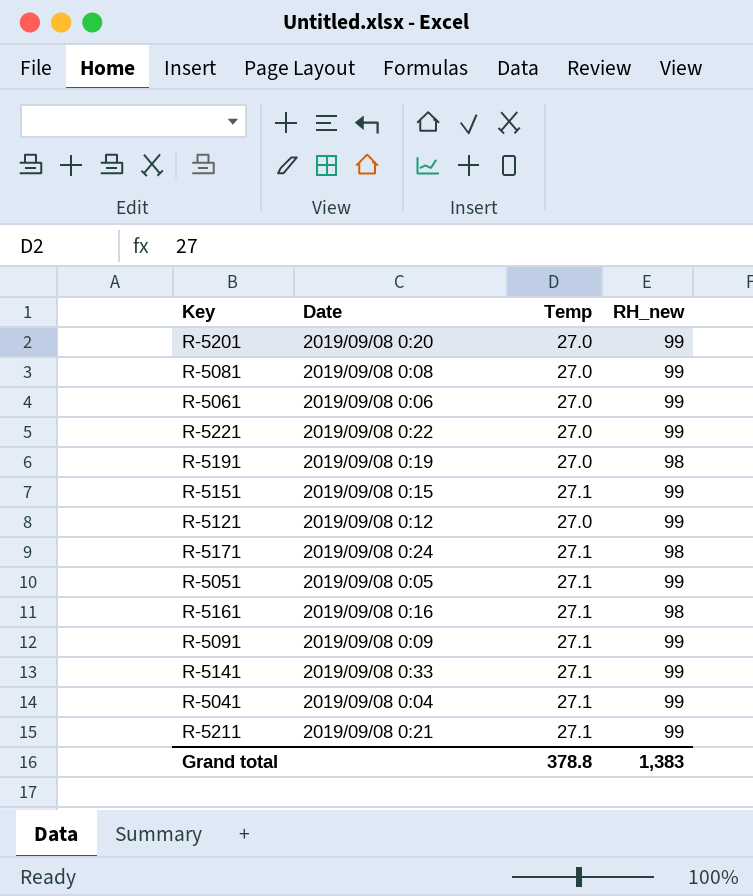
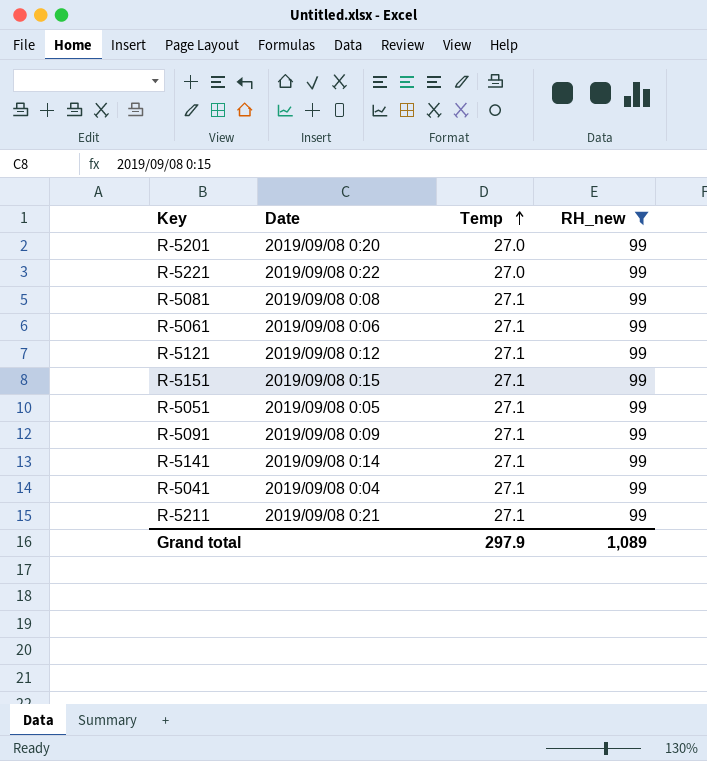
filter: none -> RH_new = 99
row order: none -> Temp ascending
R-5081 | Temp: 27.0 -> 27.1
R-5061 | Temp: 27.0 -> 27.1
R-5121 | Temp: 27.0 -> 27.1
R-5141 | Date: 2019/09/08 0:33 -> 2019/09/08 0:14
Grand total | Temp: 378.8 -> 297.9
Grand total | RH_new: 1,383 -> 1,089

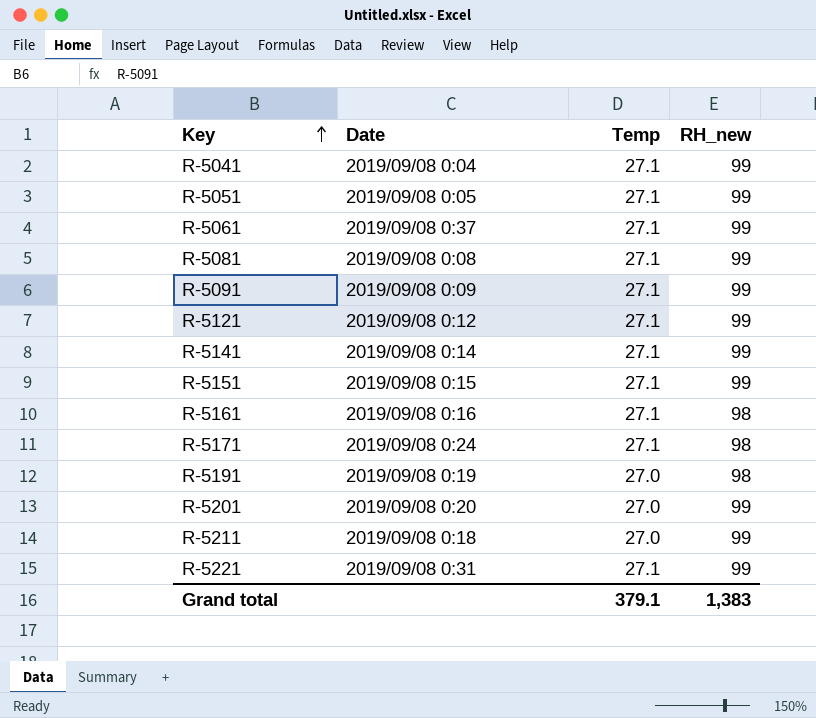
filter: RH_new = 99 -> none
row order: Temp ascending -> Key ascending
R-5061 | Date: 2019/09/08 0:06 -> 2019/09/08 0:37
R-5211 | Date: 2019/09/08 0:21 -> 2019/09/08 0:18
R-5211 | Temp: 27.1 -> 27.0
R-5221 | Date: 2019/09/08 0:22 -> 2019/09/08 0:31
R-5221 | Temp: 27.0 -> 27.1
Grand total | Temp: 297.9 -> 379.1
Grand total | RH_new: 1,089 -> 1,383

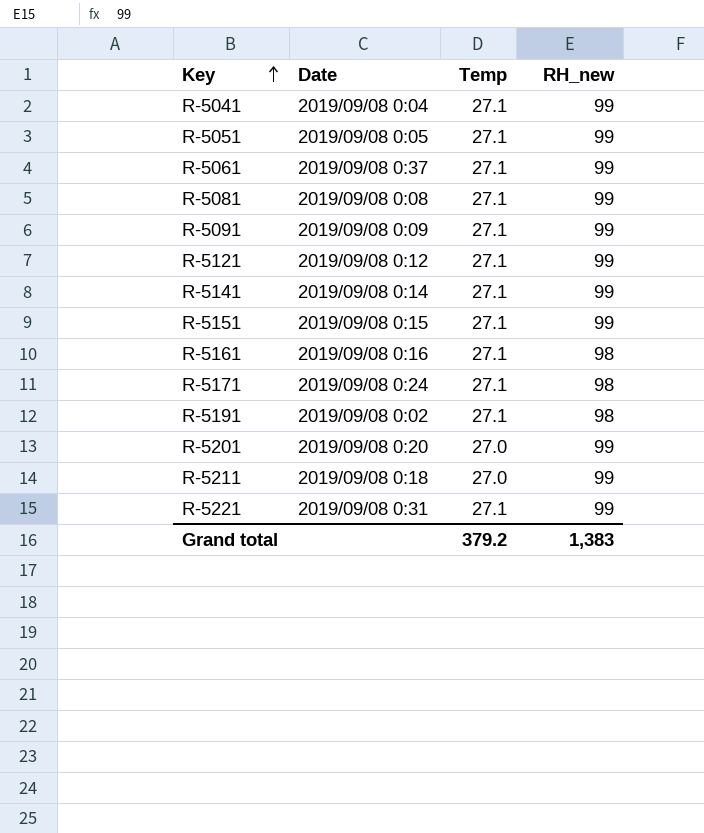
R-5191 | Date: 2019/09/08 0:19 -> 2019/09/08 0:02
R-5191 | Temp: 27.0 -> 27.1
Grand total | Temp: 379.1 -> 379.2

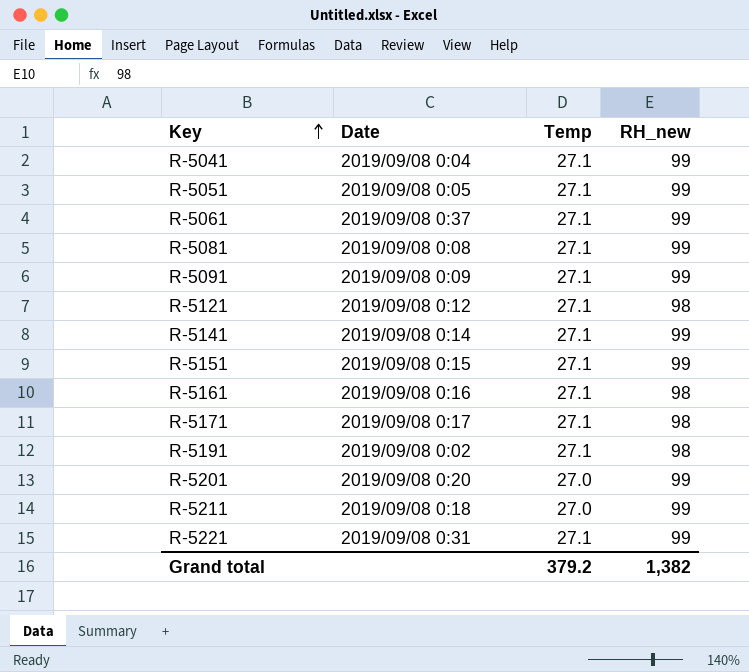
R-5121 | RH_new: 99 -> 98
R-5171 | Date: 2019/09/08 0:24 -> 2019/09/08 0:17
Grand total | RH_new: 1,383 -> 1,382

